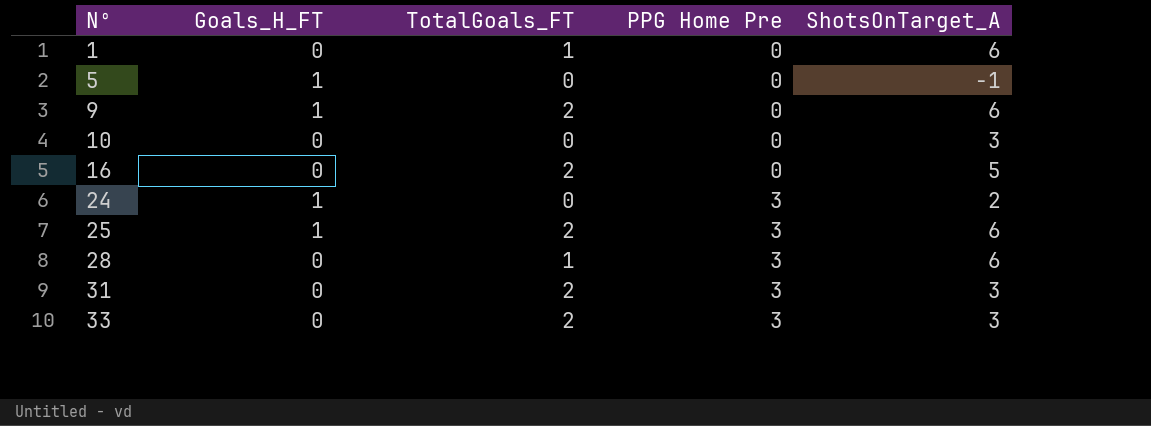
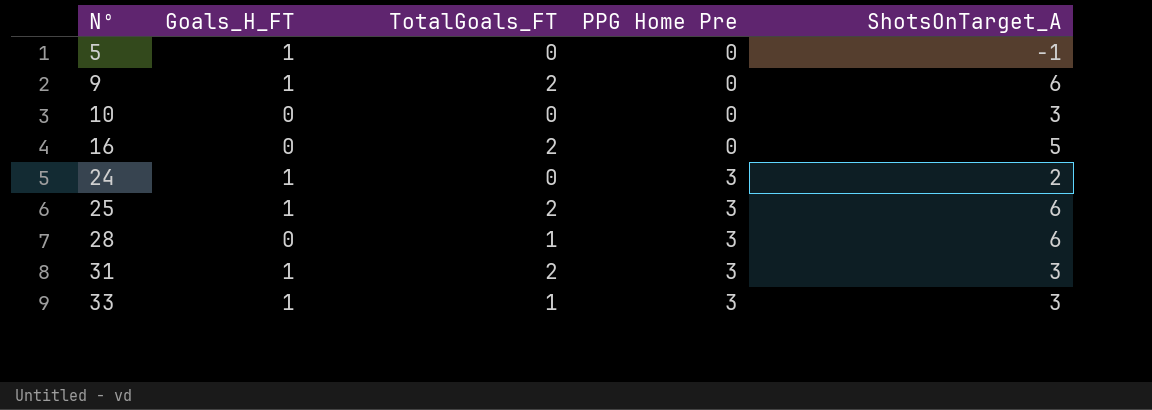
row 1: 0 | 1 | 0 | 6 -> none
31 | Goals_H_FT: 0 -> 1
33 | Goals_H_FT: 0 -> 1
33 | TotalGoals_FT: 2 -> 1

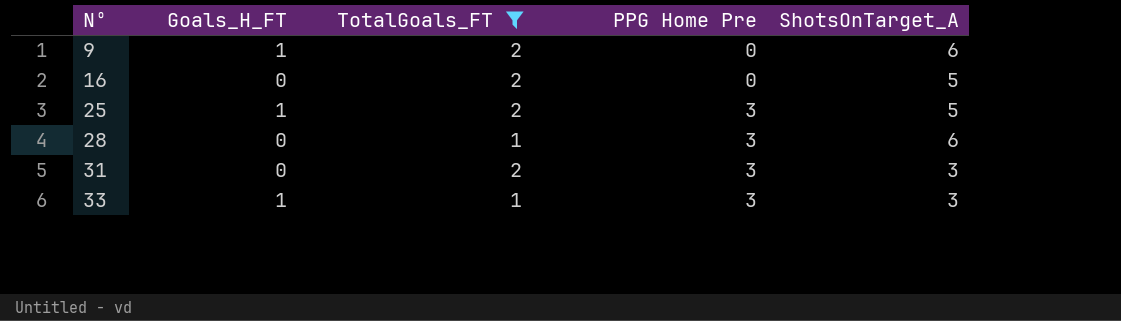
filter: none -> TotalGoals_FT != 0
25 | ShotsOnTarget_A: 6 -> 5
31 | Goals_H_FT: 1 -> 0

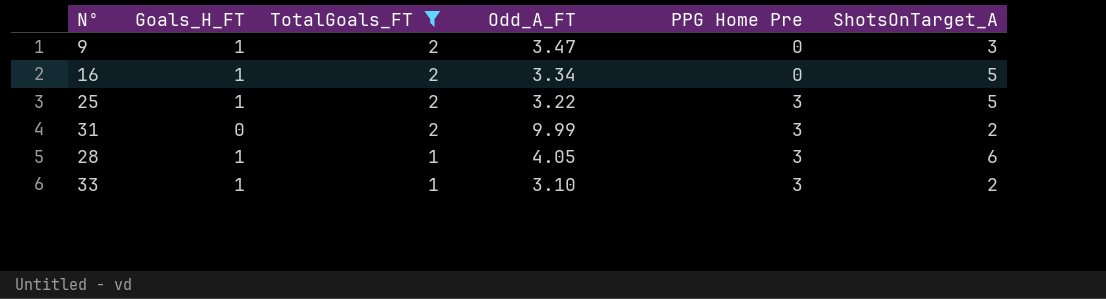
row order: Nº ascending -> TotalGoals_FT descending
column Odd_A_FT | position: none -> 4
9 | ShotsOnTarget_A: 6 -> 3
16 | Goals_H_FT: 0 -> 1
31 | ShotsOnTarget_A: 3 -> 2
28 | Goals_H_FT: 0 -> 1
33 | ShotsOnTarget_A: 3 -> 2

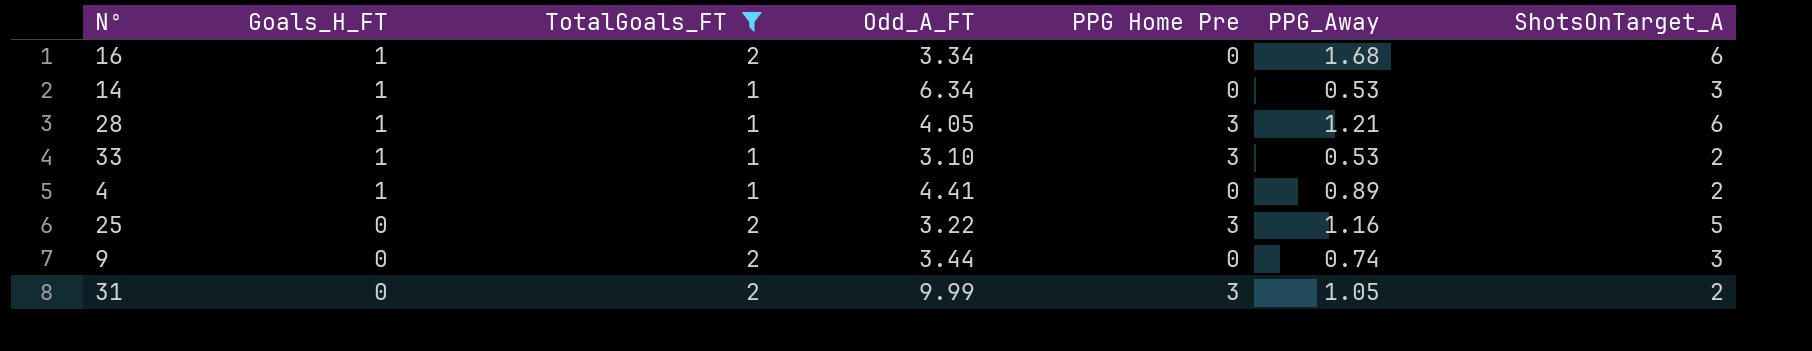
row order: TotalGoals_FT descending -> Goals_H_FT descending
column PPG_Away | position: none -> 6
16 | ShotsOnTarget_A: 5 -> 6
row 14: none -> 1 | 1 | 6.34 | 0 | 0.53 | 3
row 4: none -> 1 | 1 | 4.41 | 0 | 0.89 | 2
25 | Goals_H_FT: 1 -> 0
9 | Goals_H_FT: 1 -> 0
9 | Odd_A_FT: 3.47 -> 3.44

